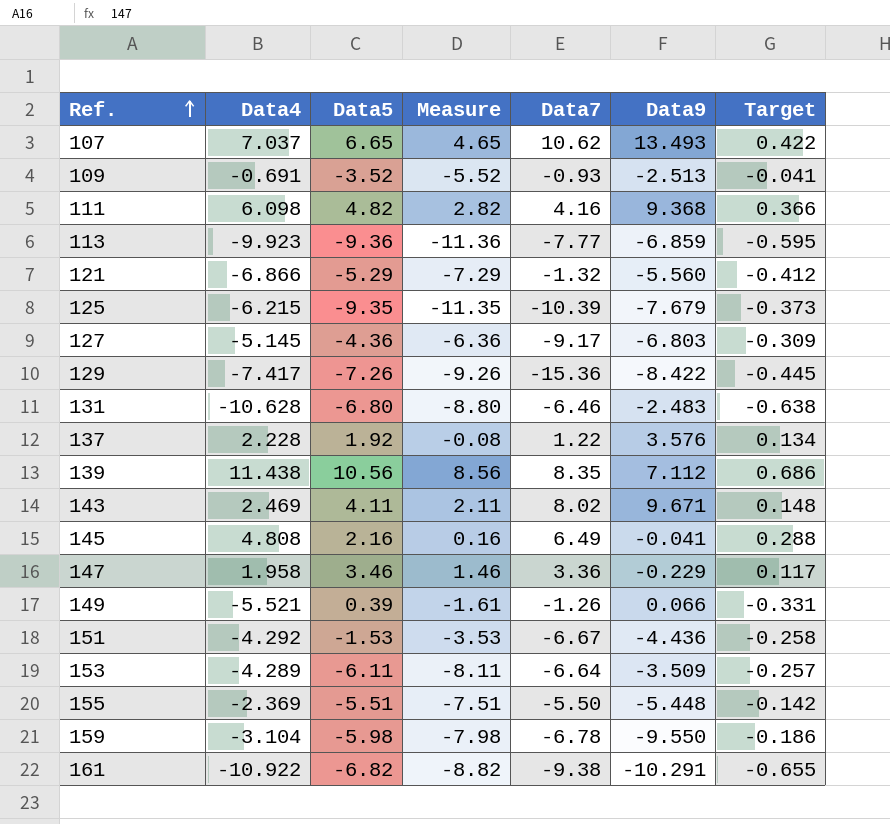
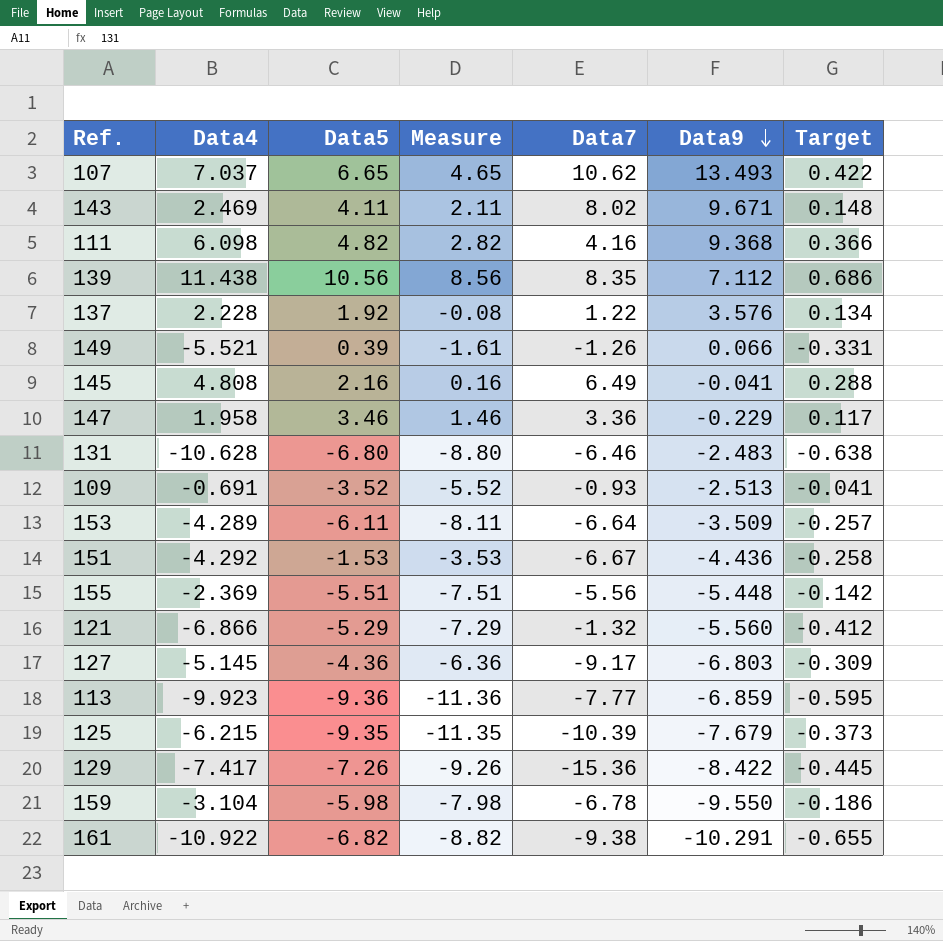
row order: Ref. ascending -> Data9 descending
155 | Data7: -5.50 -> -5.56

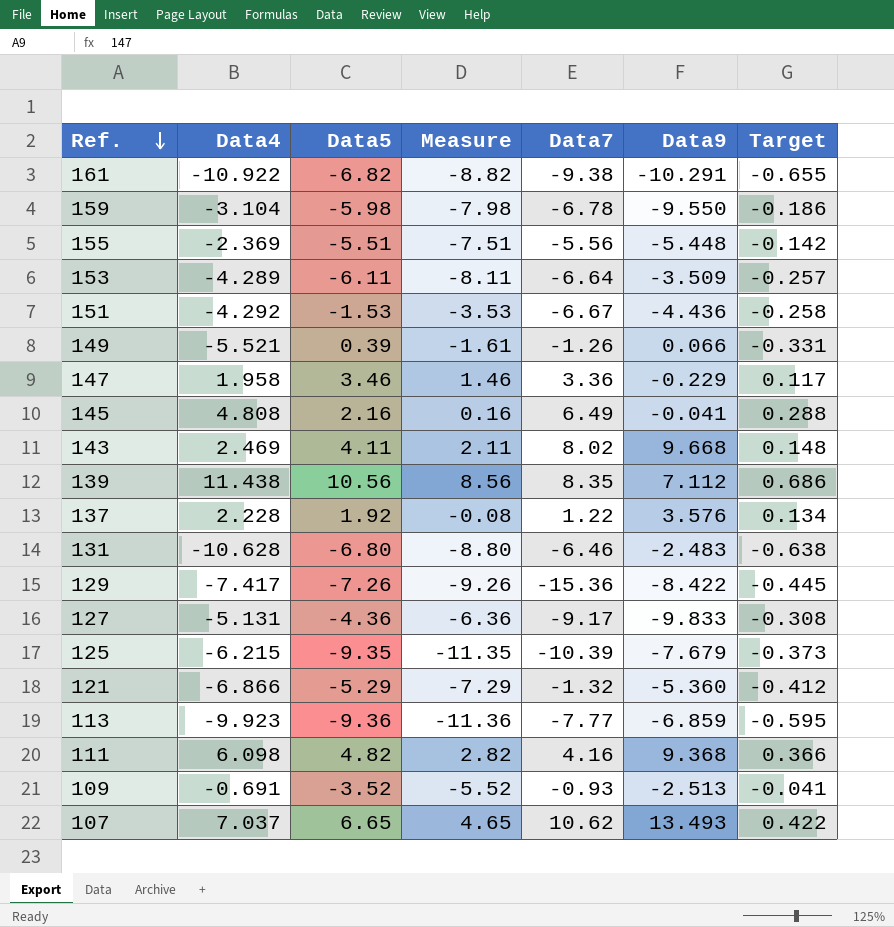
row order: Data9 descending -> Ref. descending
143 | Data9: 9.671 -> 9.668
127 | Data4: -5.145 -> -5.131
127 | Data9: -6.803 -> -9.833
127 | Target: -0.309 -> -0.308
121 | Data9: -5.560 -> -5.360

